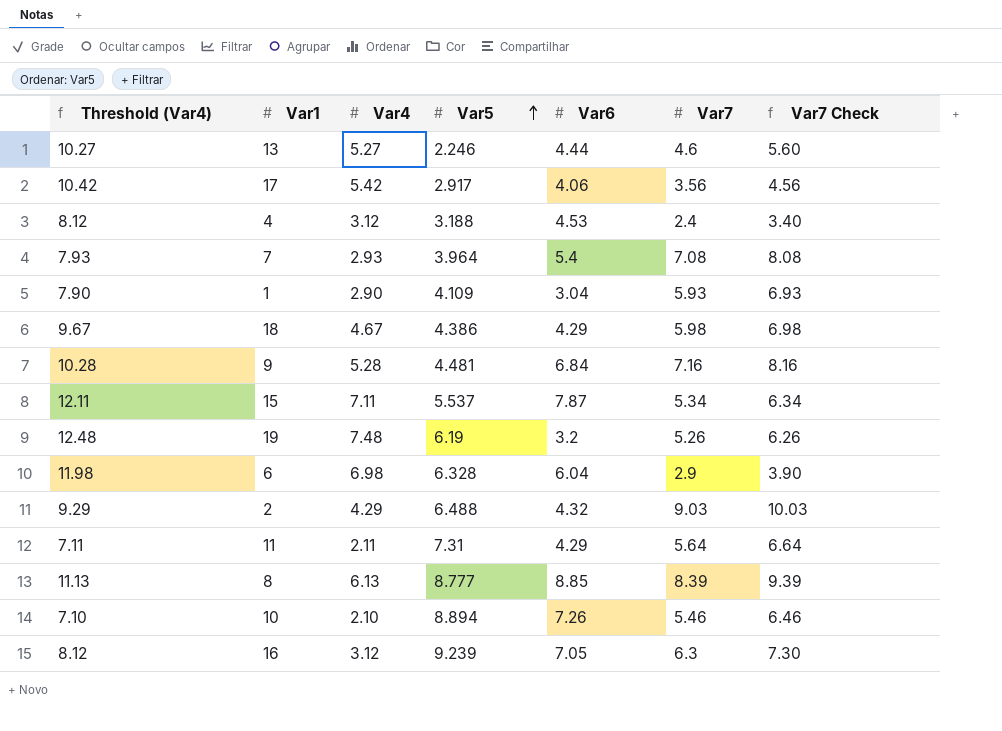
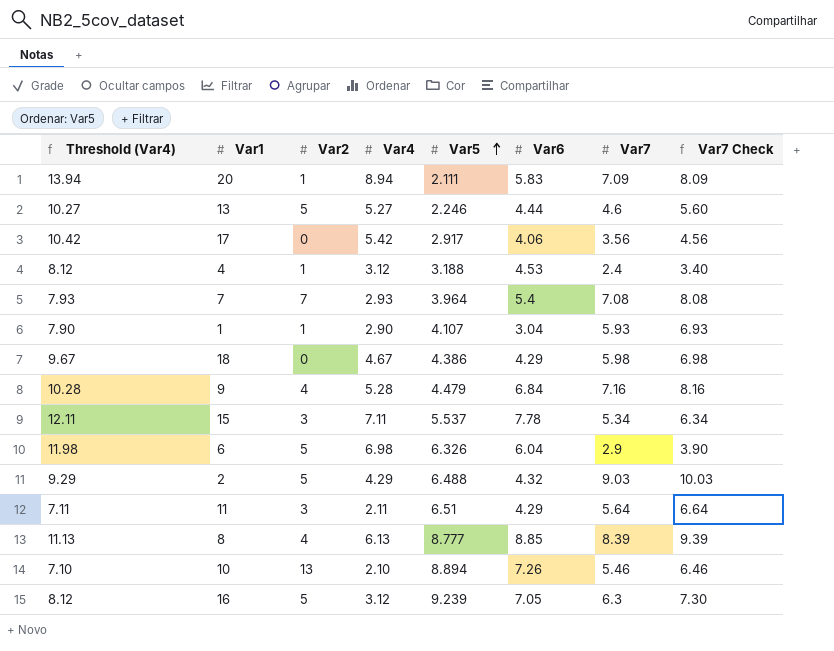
column Var2 | position: none -> 3
row 19: 12.48 | 7.48 | 6.19 | 3.2 | 5.26 | 6.26 -> none
row 20: none -> 13.94 | 1 | 8.94 | 2.111 | 5.83 | 7.09 | 8.09
1 | Var5: 4.109 -> 4.107
9 | Var5: 4.481 -> 4.479
15 | Var6: 7.87 -> 7.78
6 | Var5: 6.328 -> 6.326
11 | Var5: 7.31 -> 6.51

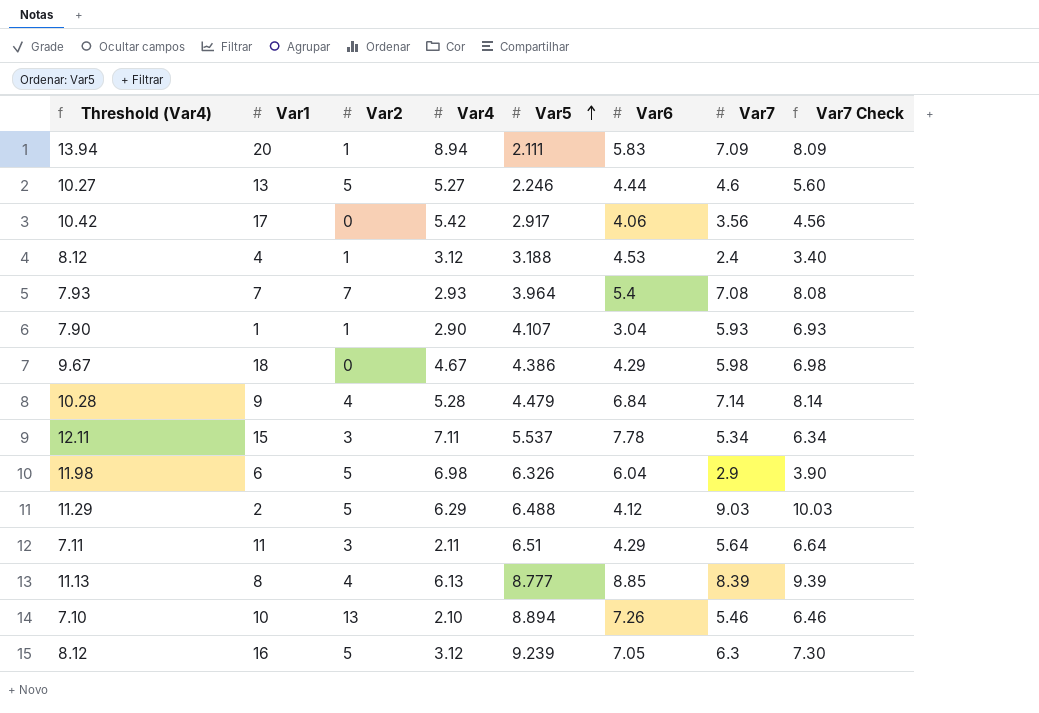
9 | Var7: 7.16 -> 7.14
9 | Var7 Check: 8.16 -> 8.14
2 | Threshold (Var4): 9.29 -> 11.29
2 | Var4: 4.29 -> 6.29
2 | Var6: 4.32 -> 4.12

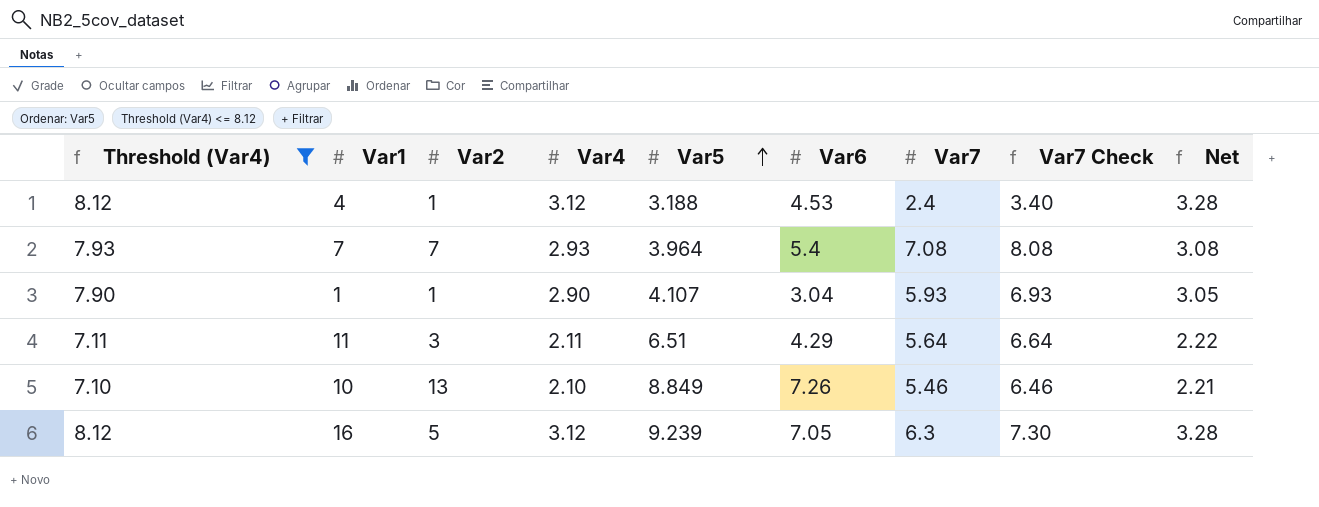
filter: none -> Threshold (Var4) <= 8.12
column Net | formula: none -> [Var4] * 1.05
10 | Var5: 8.894 -> 8.849

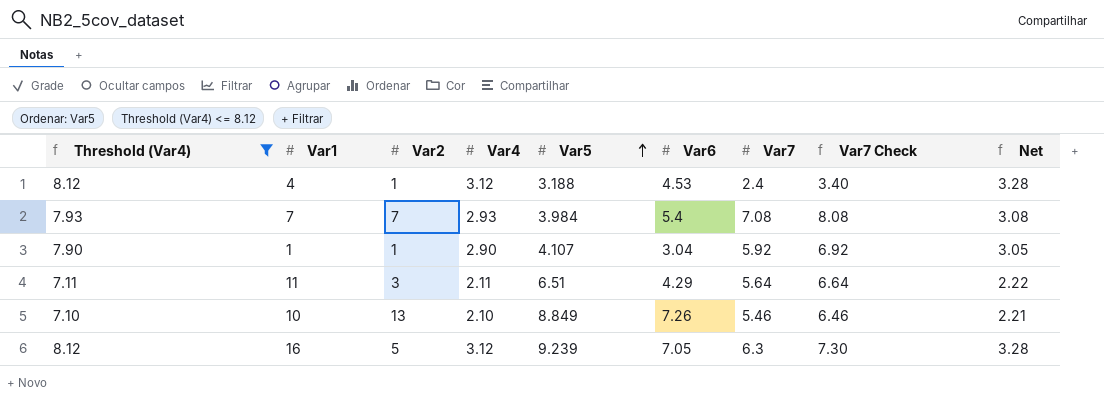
7 | Var5: 3.964 -> 3.984
1 | Var7: 5.93 -> 5.92
1 | Var7 Check: 6.93 -> 6.92

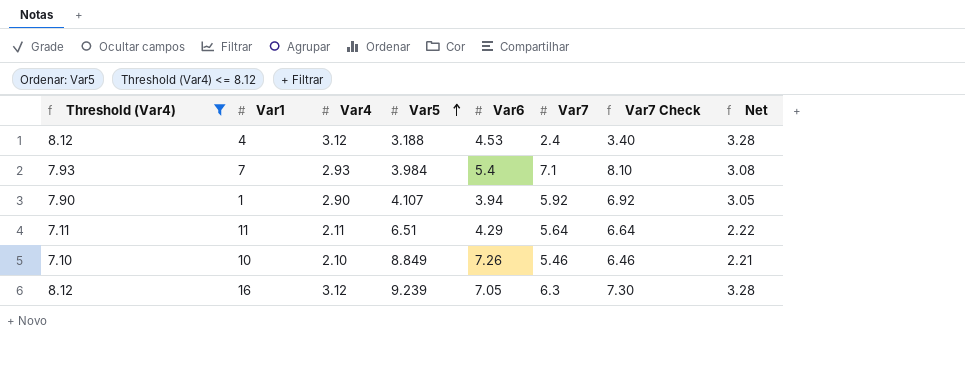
column Var2 | position: 3 -> none
7 | Var7: 7.08 -> 7.1
7 | Var7 Check: 8.08 -> 8.10
1 | Var6: 3.04 -> 3.94

